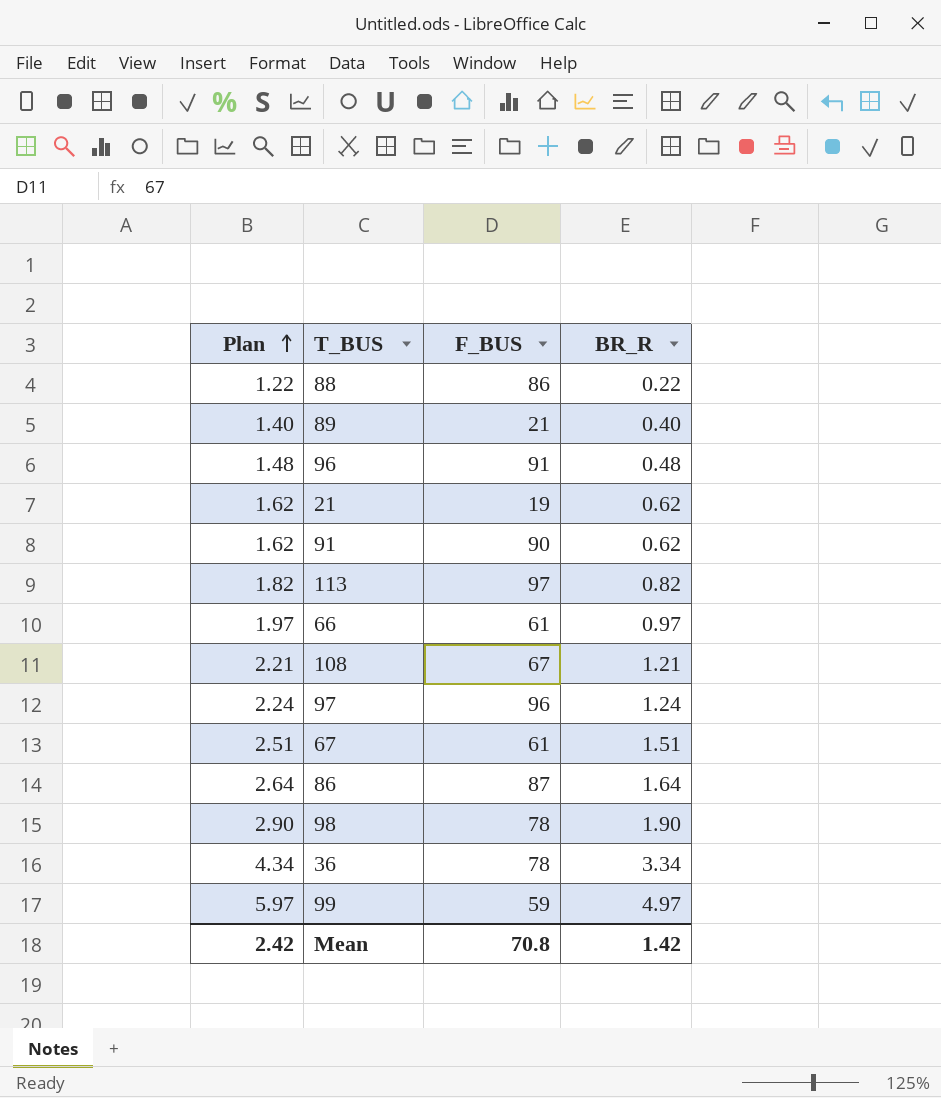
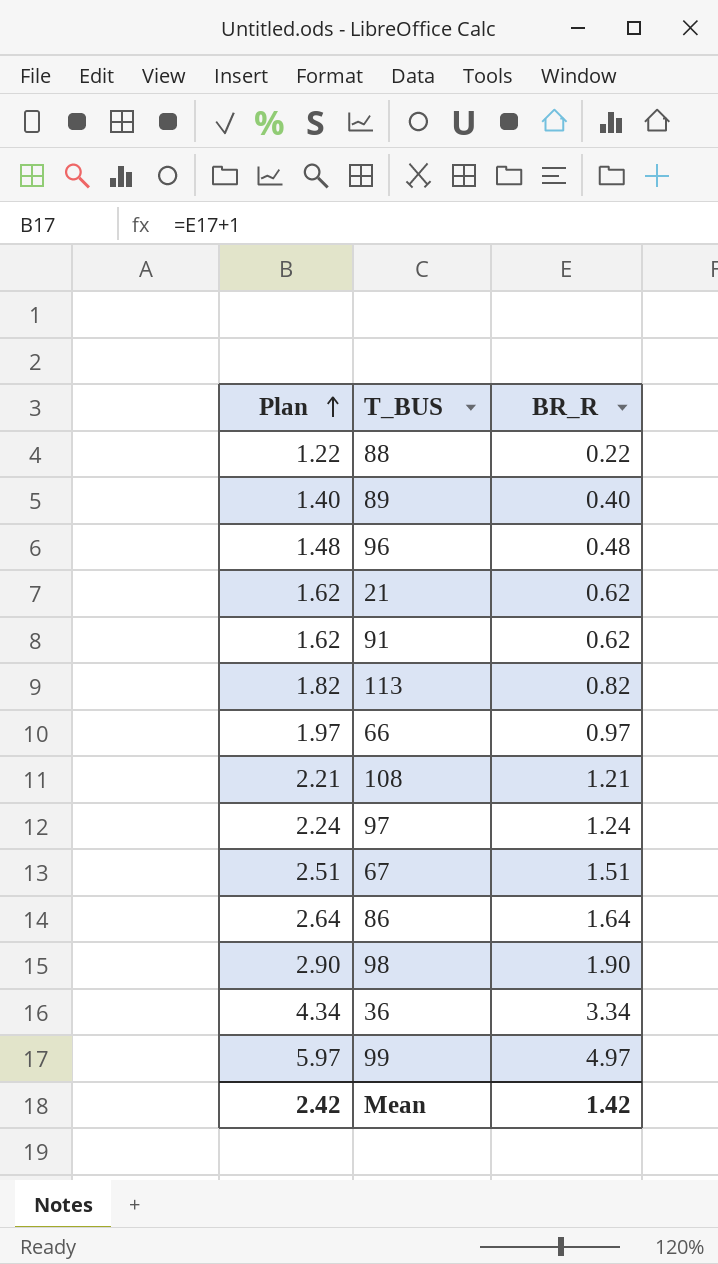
column F_BUS | position: 3 -> none

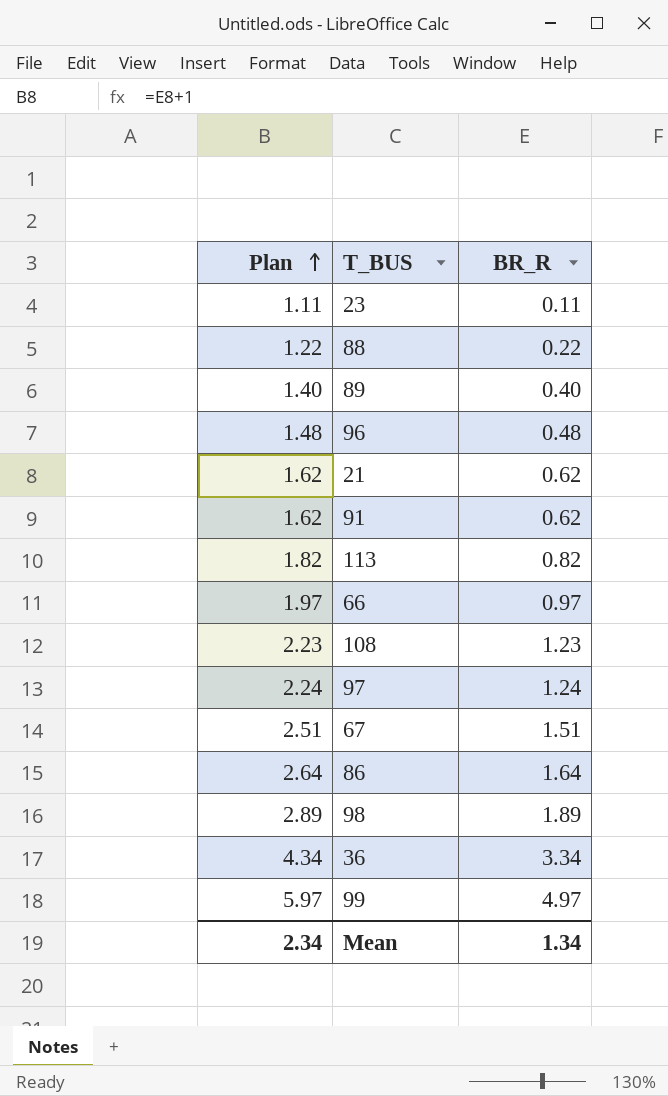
row 23: none -> 1.11 | 0.11
108 | Plan: 2.21 -> 2.23
108 | BR_R: 1.21 -> 1.23
98 | Plan: 2.90 -> 2.89
98 | BR_R: 1.90 -> 1.89
Mean | Plan: 2.42 -> 2.34
Mean | BR_R: 1.42 -> 1.34

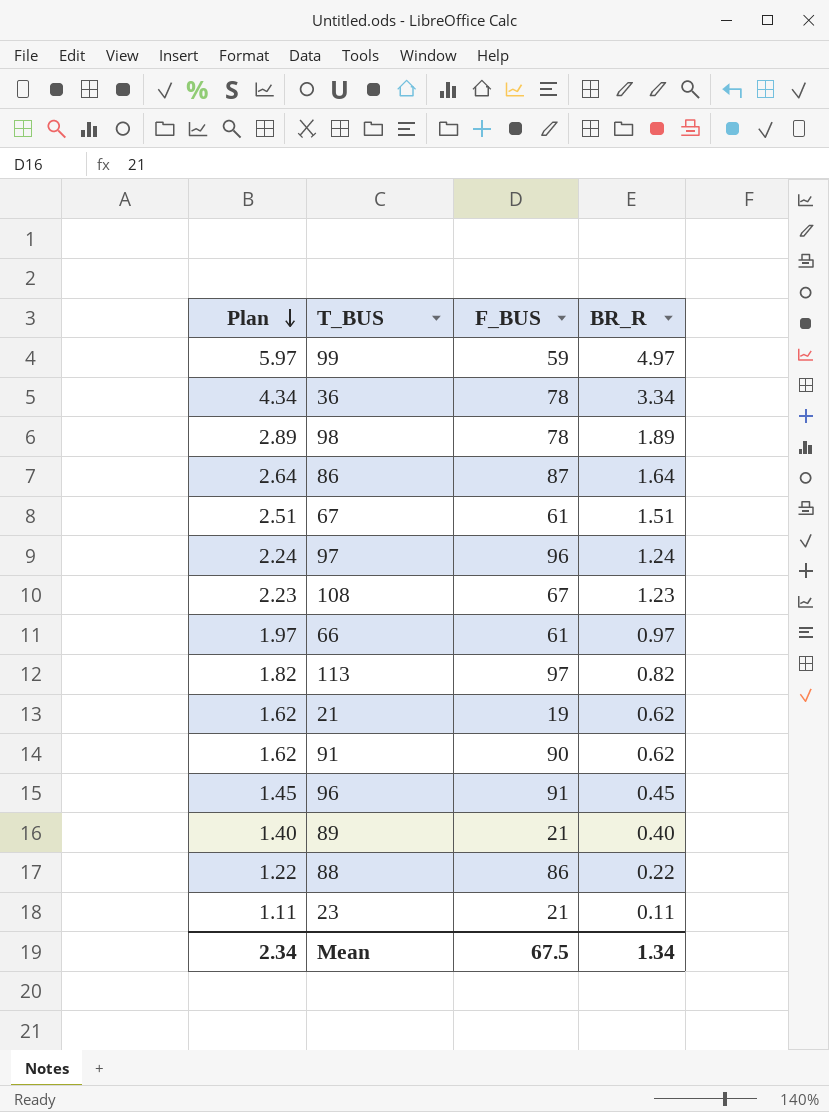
row order: Plan ascending -> Plan descending
column F_BUS | position: none -> 3
96 | Plan: 1.48 -> 1.45
96 | BR_R: 0.48 -> 0.45

